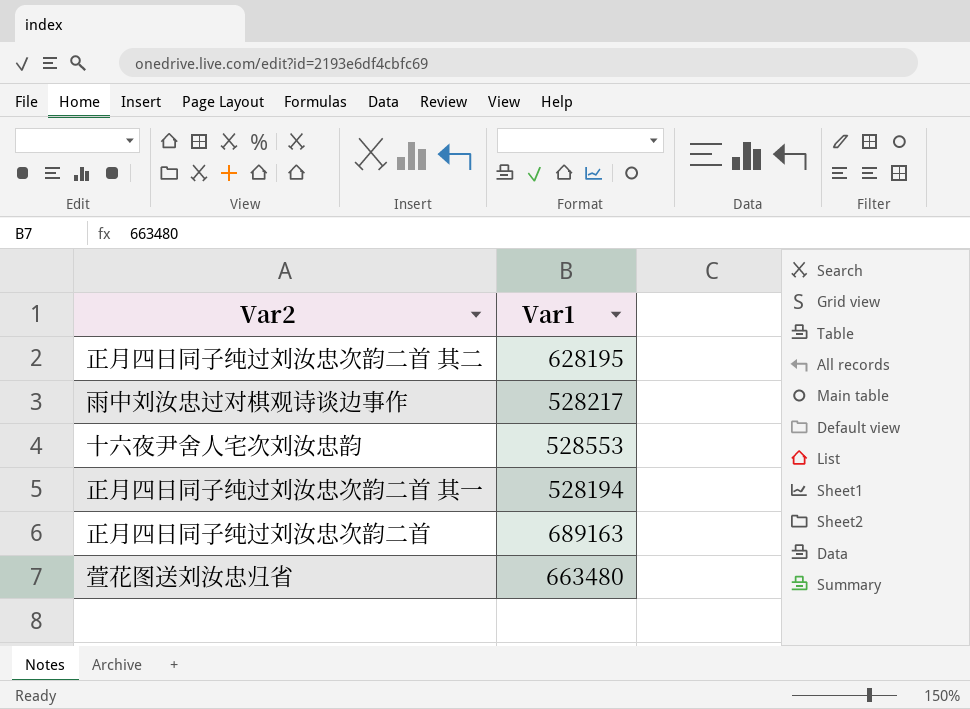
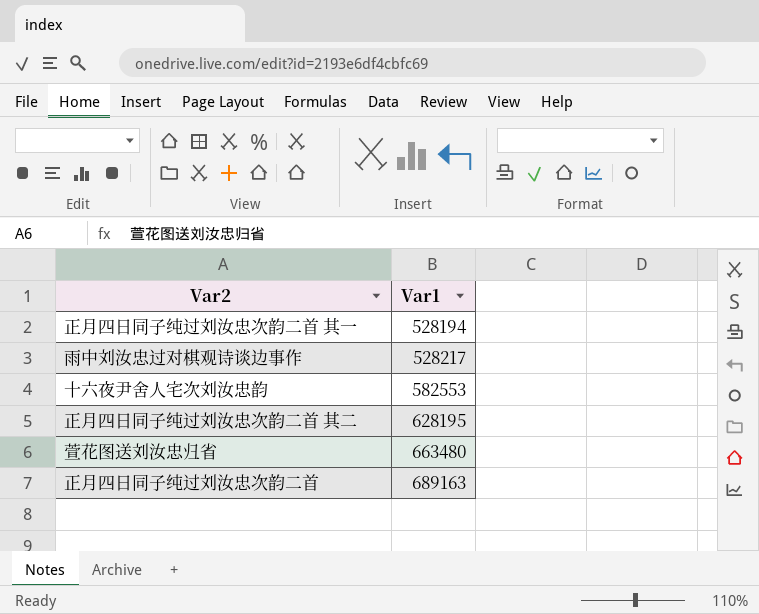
row order: none -> Var1 ascending
十六夜尹舍人宅次刘汝忠韵 | Var1: 528553 -> 582553

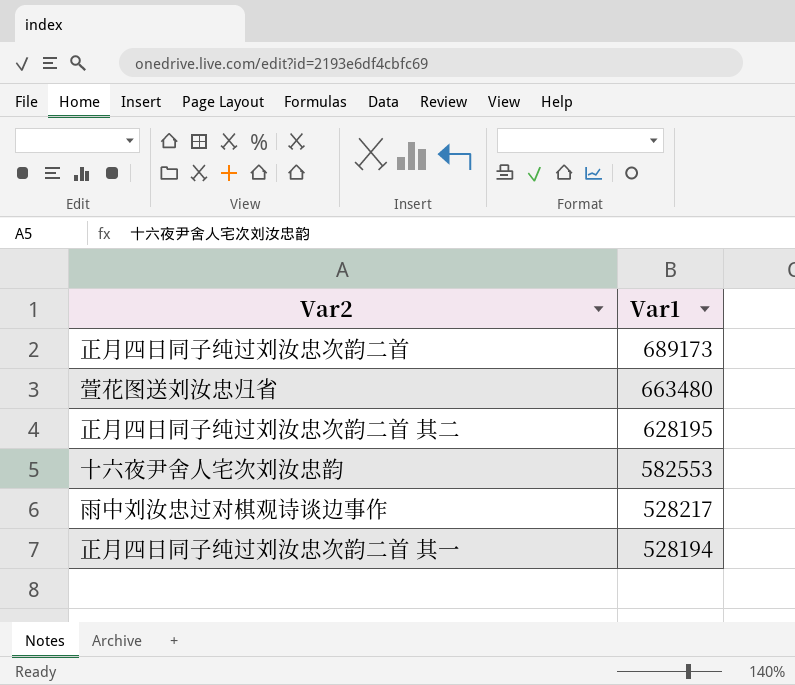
row order: Var1 ascending -> Var1 descending
正月四日同子纯过刘汝忠次韵二首 | Var1: 689163 -> 689173

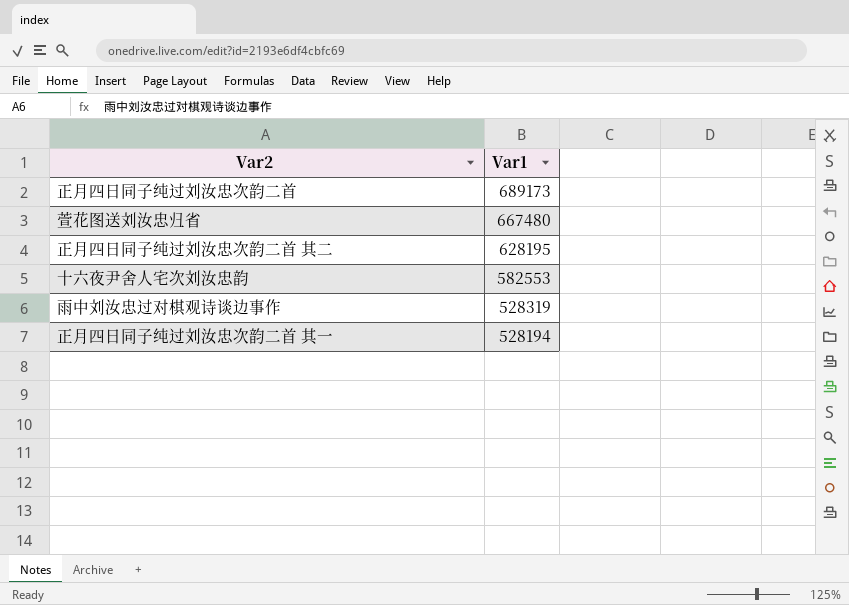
萱花图送刘汝忠归省 | Var1: 663480 -> 667480
雨中刘汝忠过对棋观诗谈边事作 | Var1: 528217 -> 528319

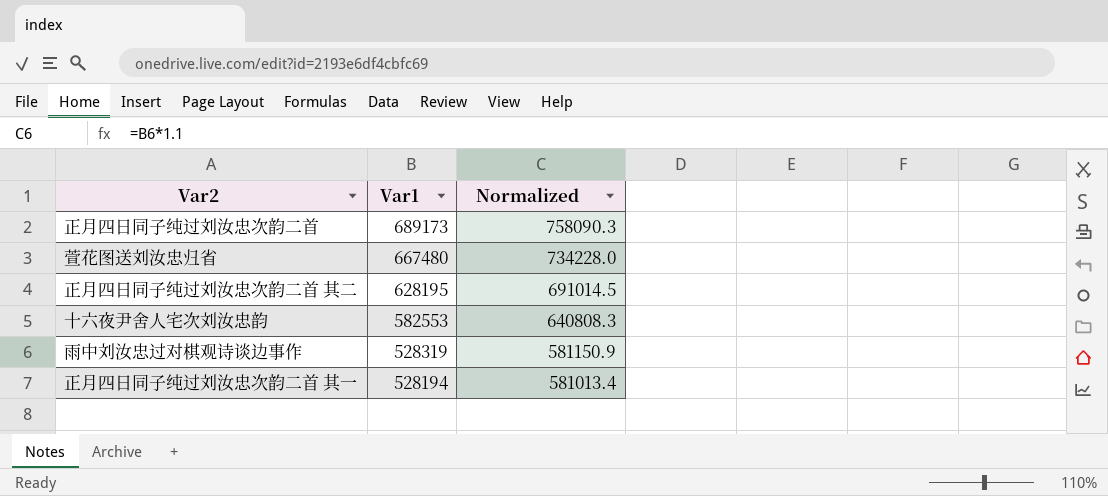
column Normalized | formula: none -> [Var1] * 1.1

